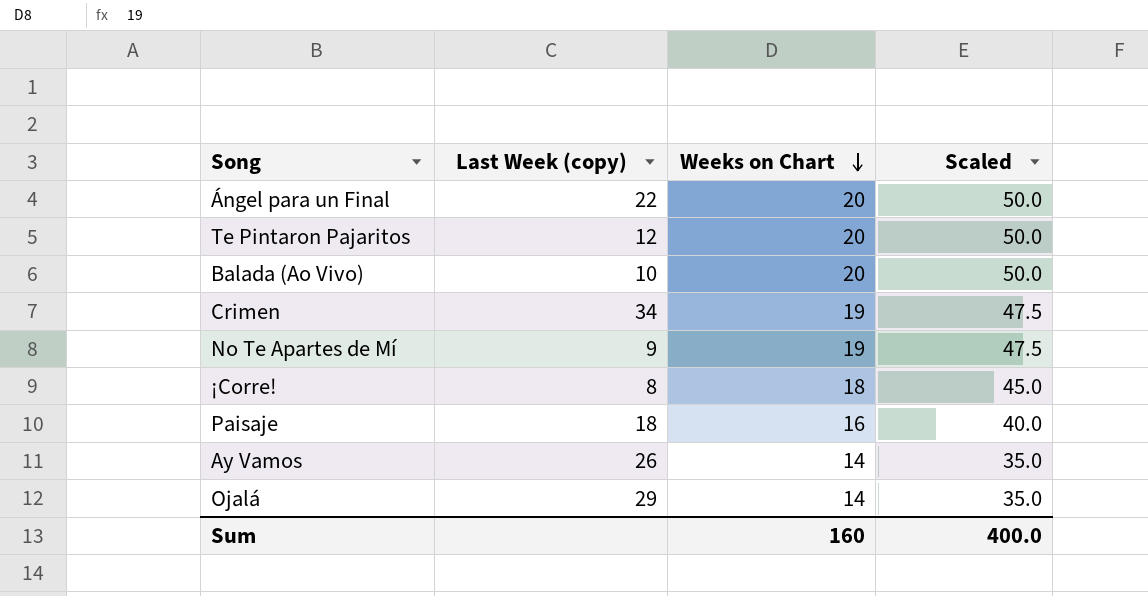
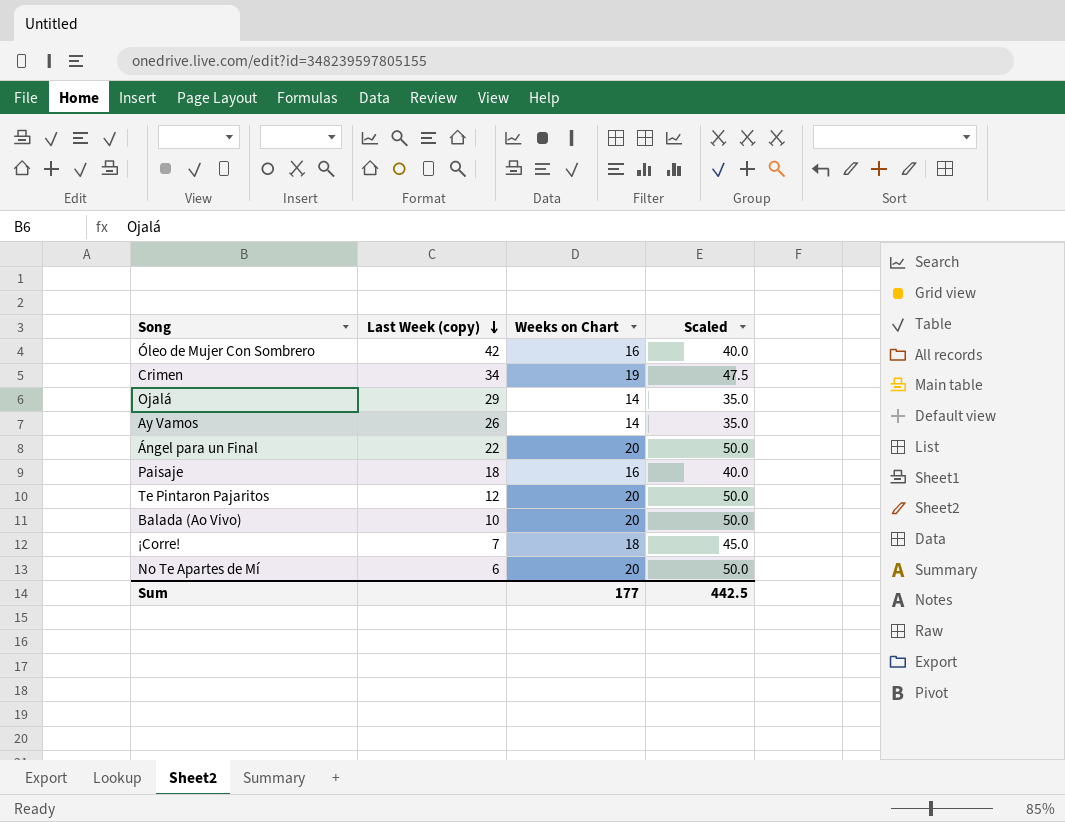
row order: Weeks on Chart descending -> Last Week (copy) descending
row Óleo de Mujer Con Sombrero: none -> 42 | 16 | 40.0
¡Corre! | Last Week (copy): 8 -> 7
No Te Apartes de Mí | Last Week (copy): 9 -> 6
No Te Apartes de Mí | Weeks on Chart: 19 -> 20
No Te Apartes de Mí | Scaled: 47.5 -> 50.0
Sum | Weeks on Chart: 160 -> 177
Sum | Scaled: 400.0 -> 442.5

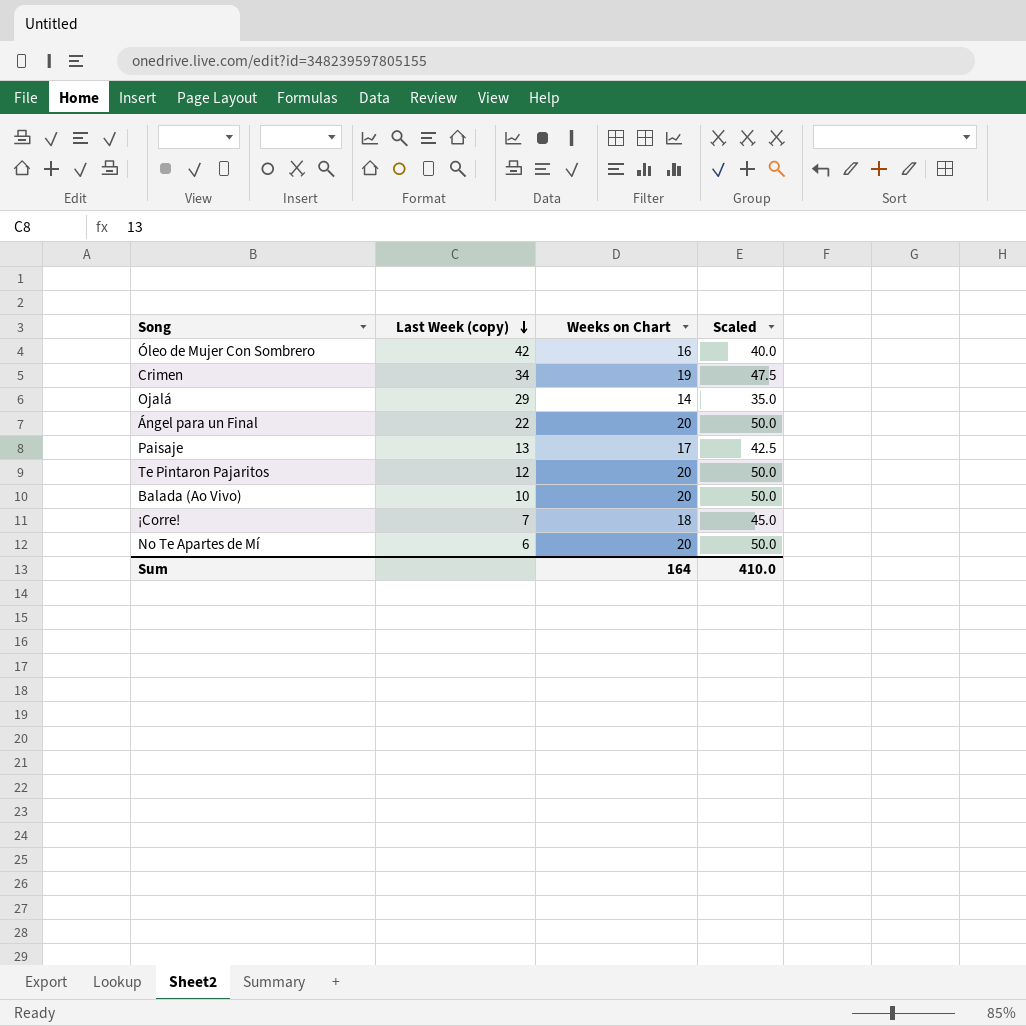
row Ay Vamos: 26 | 14 | 35.0 -> none
Paisaje | Last Week (copy): 18 -> 13
Paisaje | Weeks on Chart: 16 -> 17
Paisaje | Scaled: 40.0 -> 42.5
Sum | Weeks on Chart: 177 -> 164
Sum | Scaled: 442.5 -> 410.0

